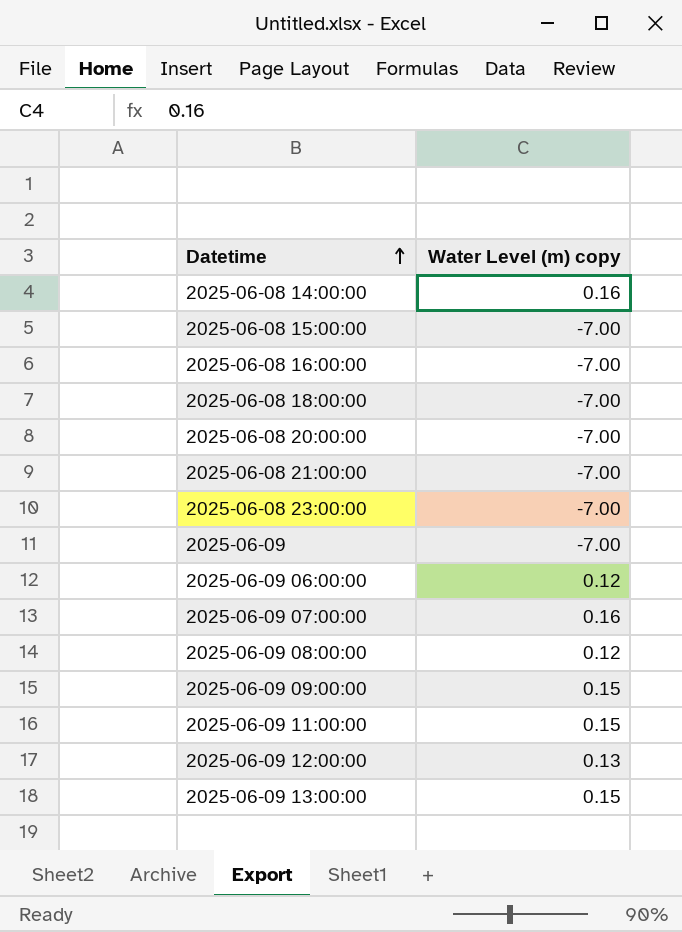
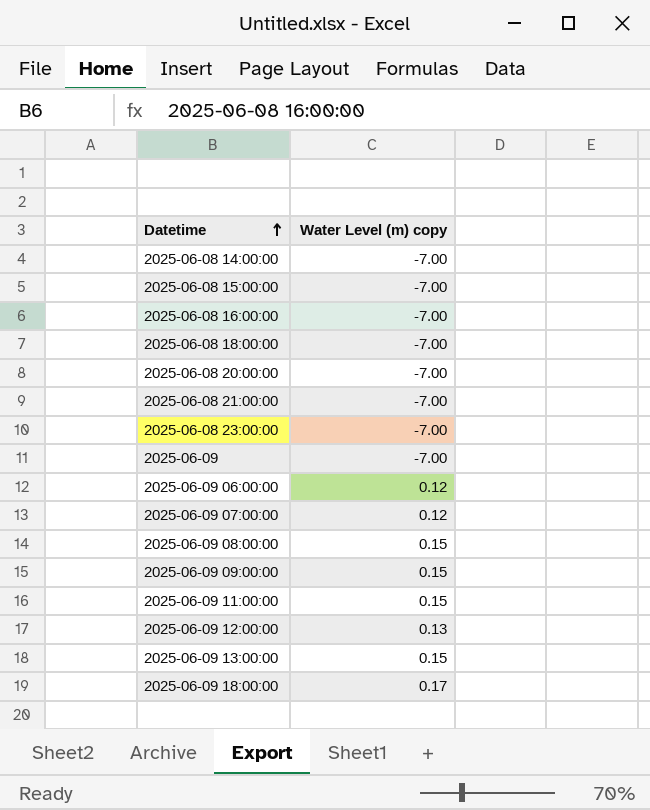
2025-06-08 14:00:00 | Water Level (m) copy: 0.16 -> -7.00
2025-06-09 07:00:00 | Water Level (m) copy: 0.16 -> 0.12
2025-06-09 08:00:00 | Water Level (m) copy: 0.12 -> 0.15
row 2025-06-09 18:00:00: none -> 0.17

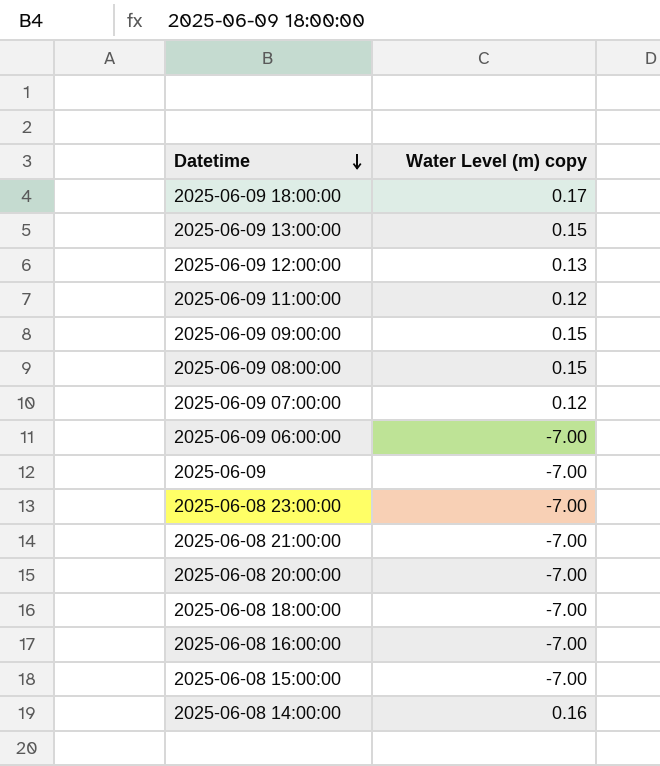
row order: Datetime ascending -> Datetime descending
2025-06-09 11:00:00 | Water Level (m) copy: 0.15 -> 0.12
2025-06-09 06:00:00 | Water Level (m) copy: 0.12 -> -7.00
2025-06-08 14:00:00 | Water Level (m) copy: -7.00 -> 0.16

